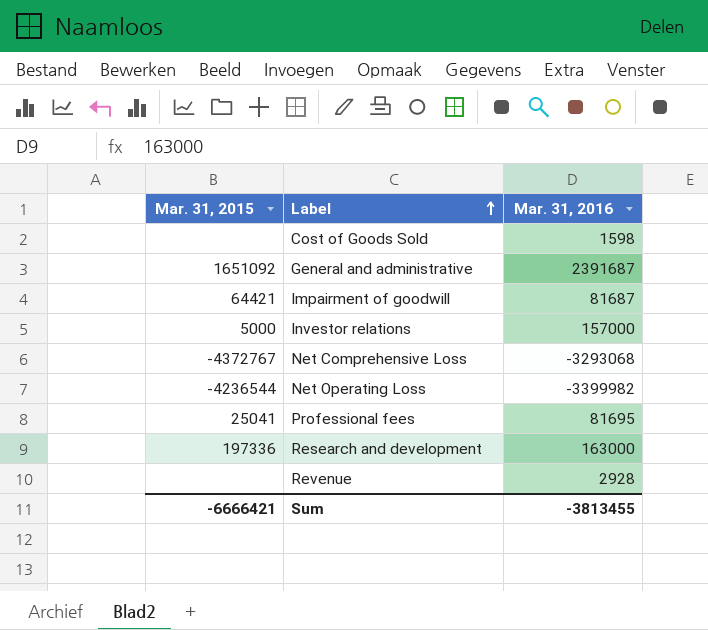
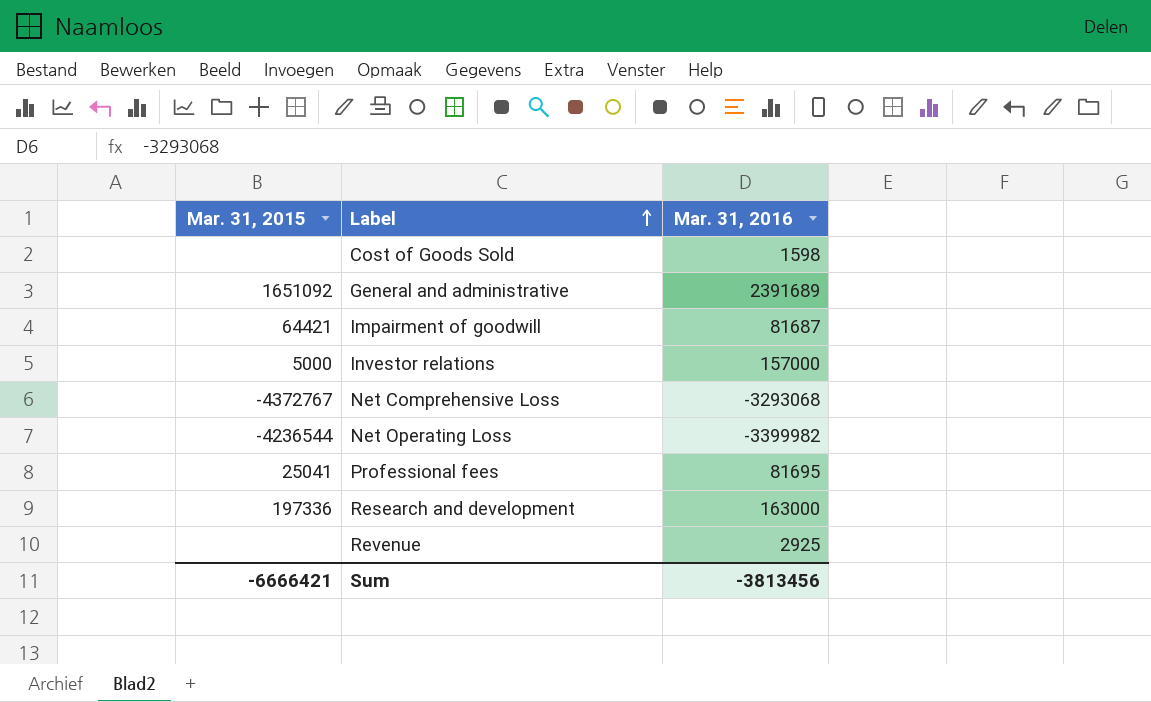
General and administrative | Mar. 31, 2016: 2391687 -> 2391689
Revenue | Mar. 31, 2016: 2928 -> 2925
Sum | Mar. 31, 2016: -3813455 -> -3813456

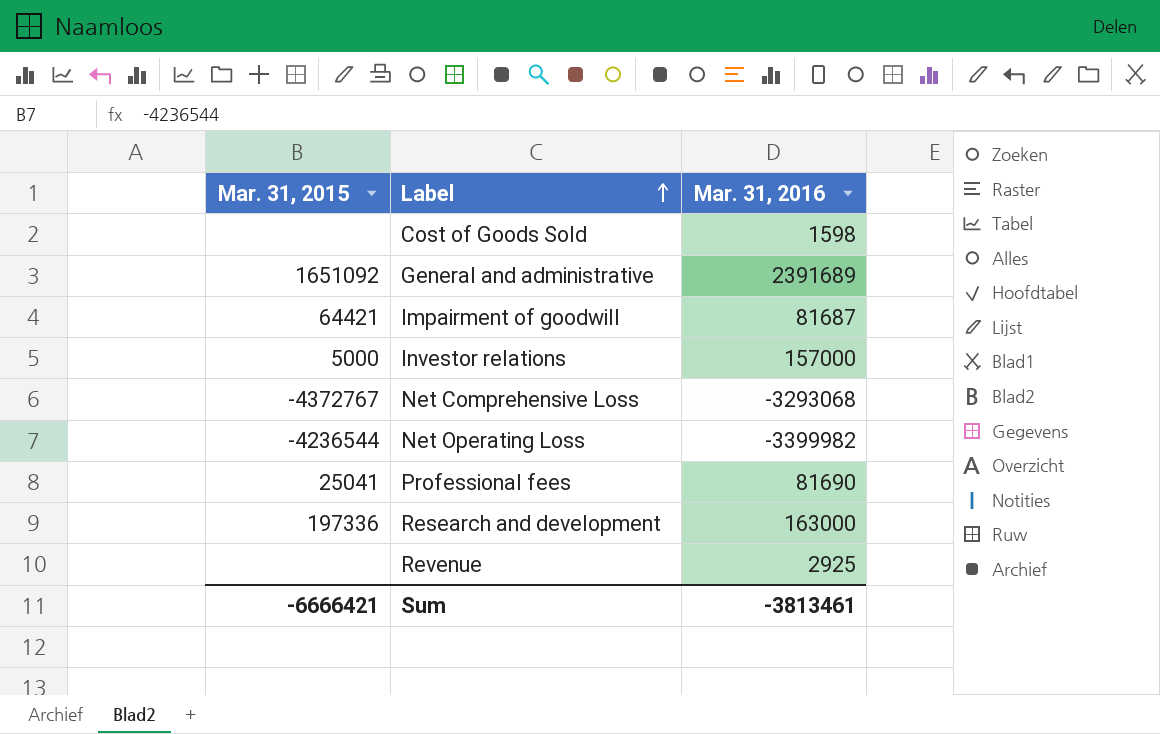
Professional fees | Mar. 31, 2016: 81695 -> 81690
Sum | Mar. 31, 2016: -3813456 -> -3813461

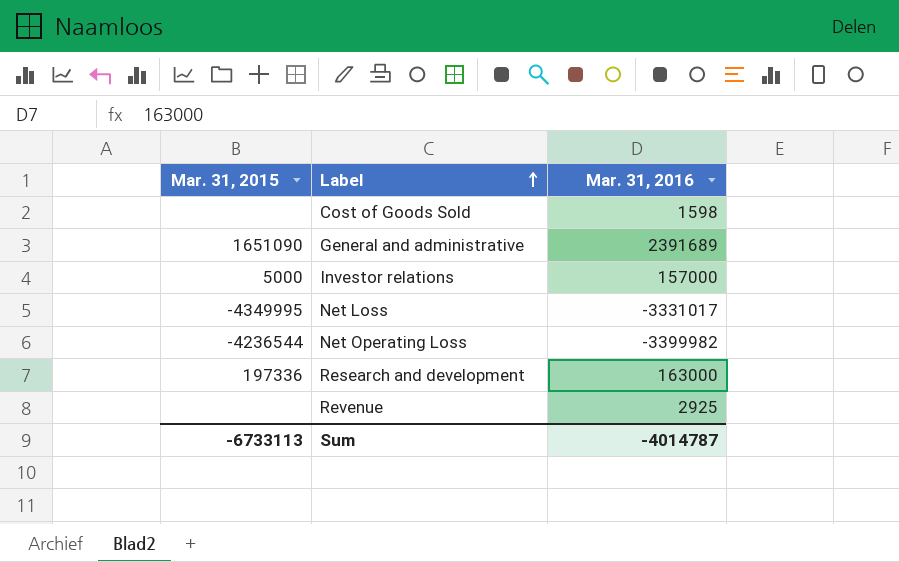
row Impairment of goodwill: 64421 | 81687 -> none
row Net Comprehensive Loss: -4372767 | -3293068 -> none
row Professional fees: 25041 | 81690 -> none
General and administrative | Mar. 31, 2015: 1651092 -> 1651090
row Net Loss: none -> -4349995 | -3331017
Sum | Mar. 31, 2015: -6666421 -> -6733113
Sum | Mar. 31, 2016: -3813461 -> -4014787

